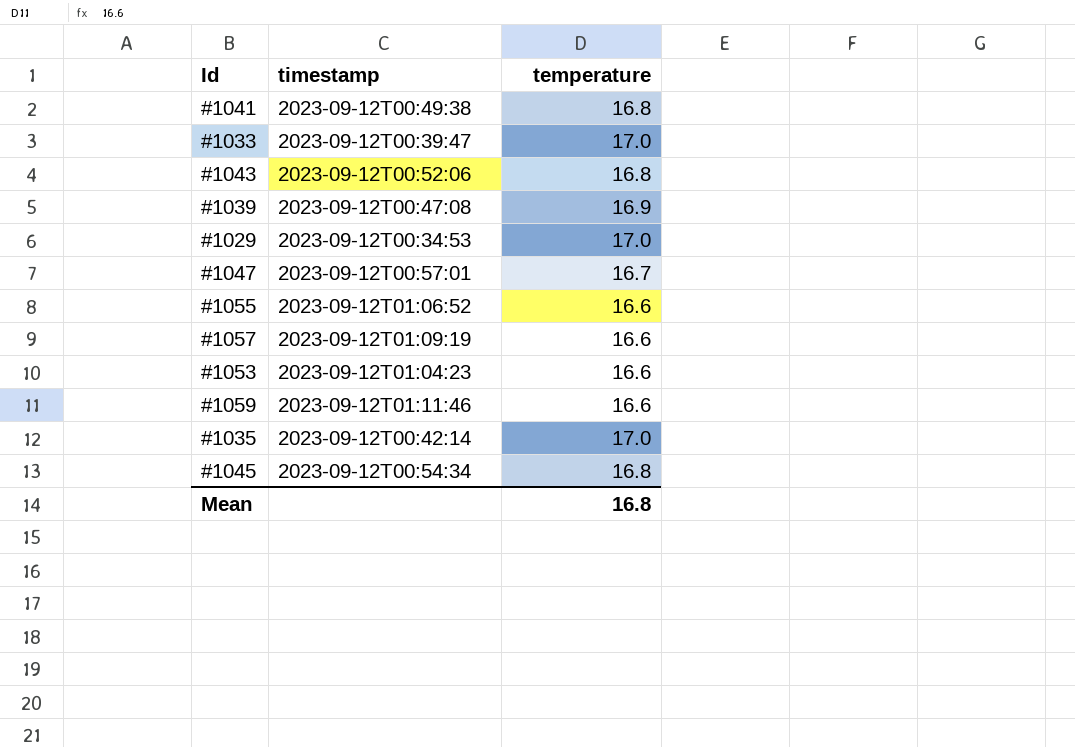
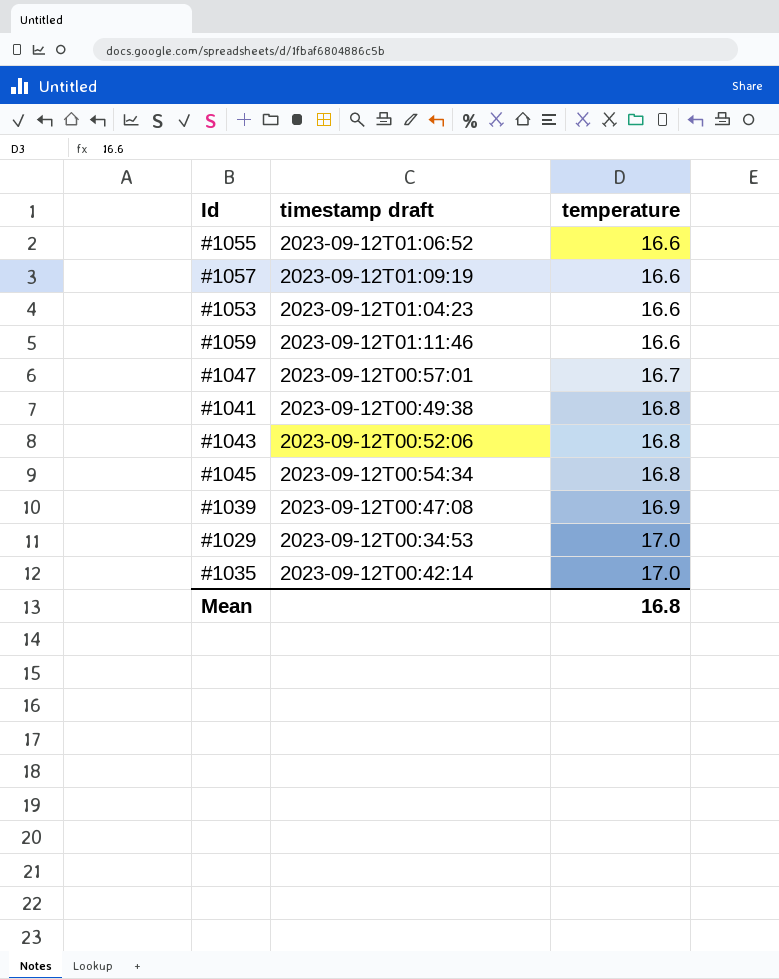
row order: none -> temperature ascending
column name: timestamp -> timestamp draft
row #1033: 2023-09-12T00:39:47 | 17.0 -> none

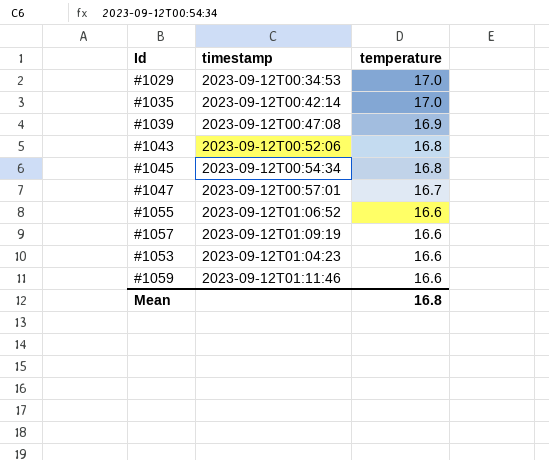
row order: temperature ascending -> temperature descending
column name: timestamp draft -> timestamp
row #1041: 2023-09-12T00:49:38 | 16.8 -> none

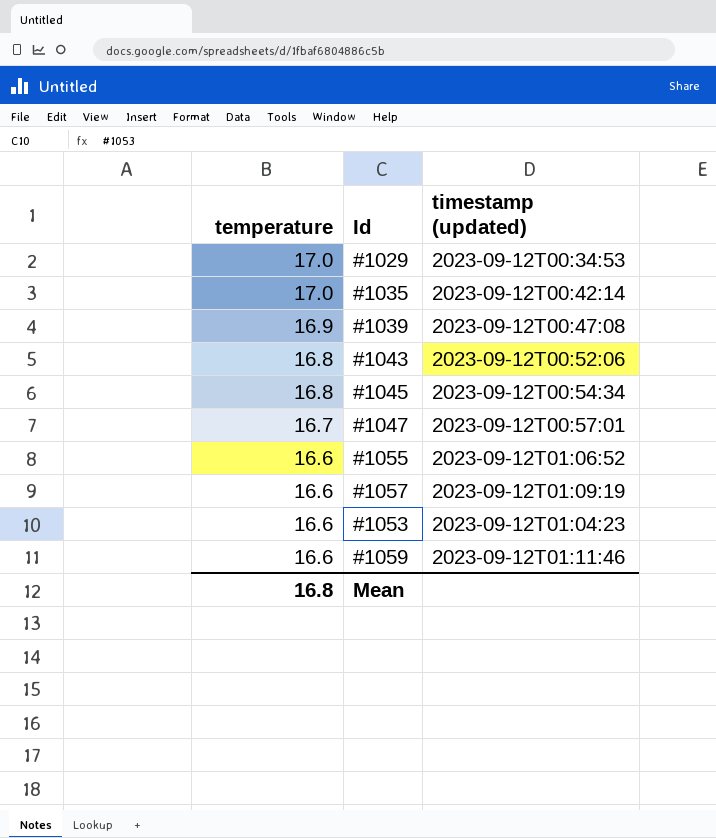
column temperature | position: 3 -> 1
column name: timestamp -> timestamp (updated)

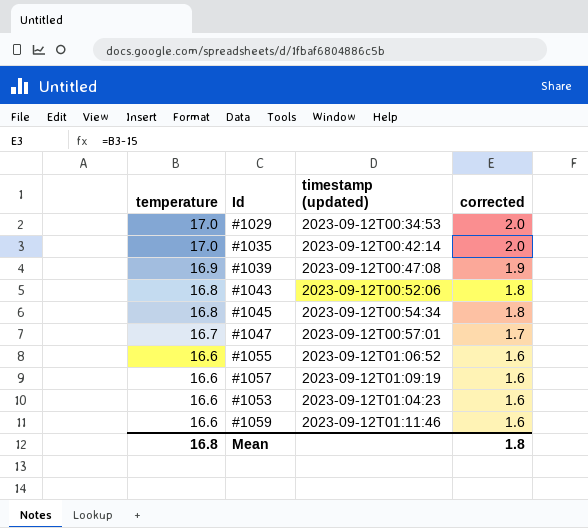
column corrected | formula: none -> [temperature] - 15

